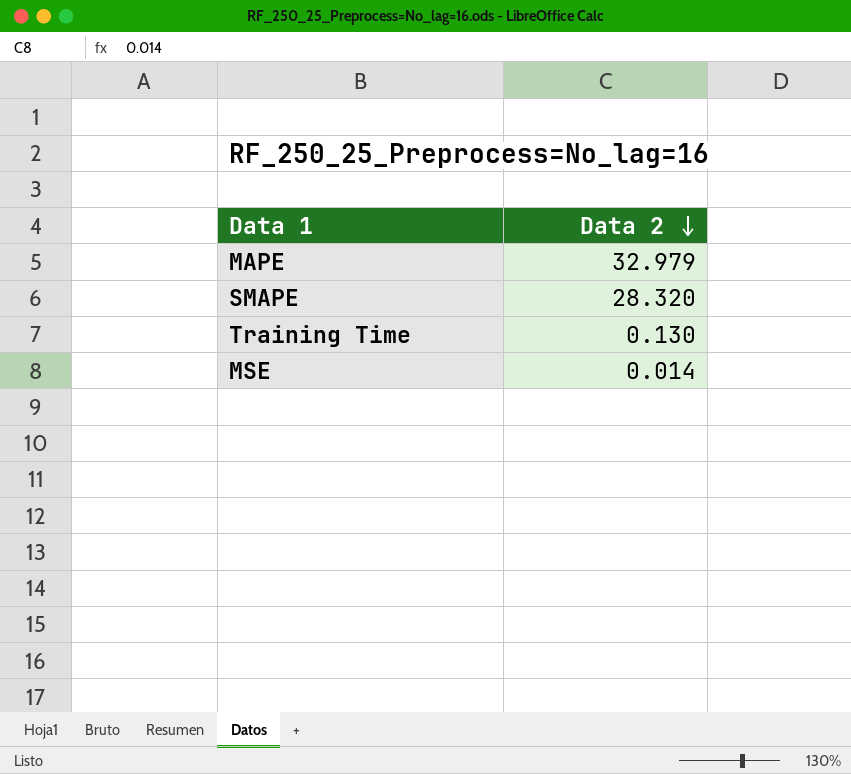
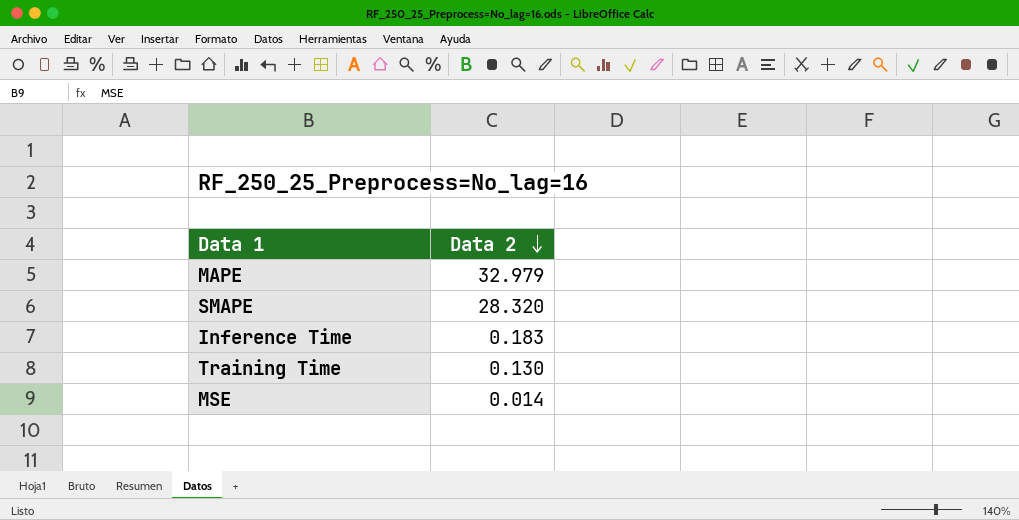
row Inference Time: none -> 0.183

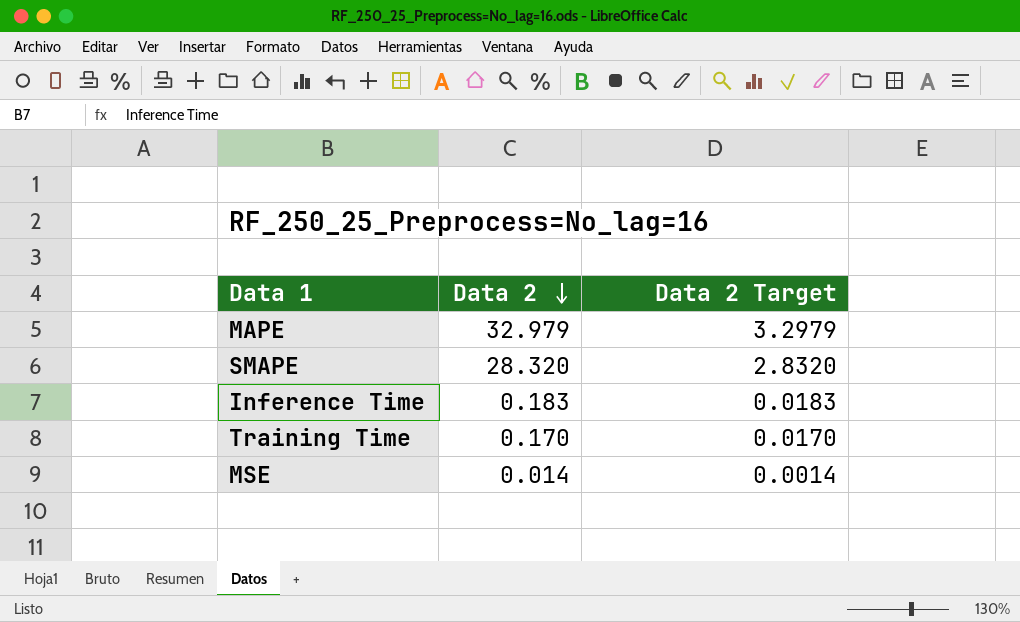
column Data 2 Target | formula: none -> [Data 2] * 0.1
Training Time | Data 2: 0.130 -> 0.170

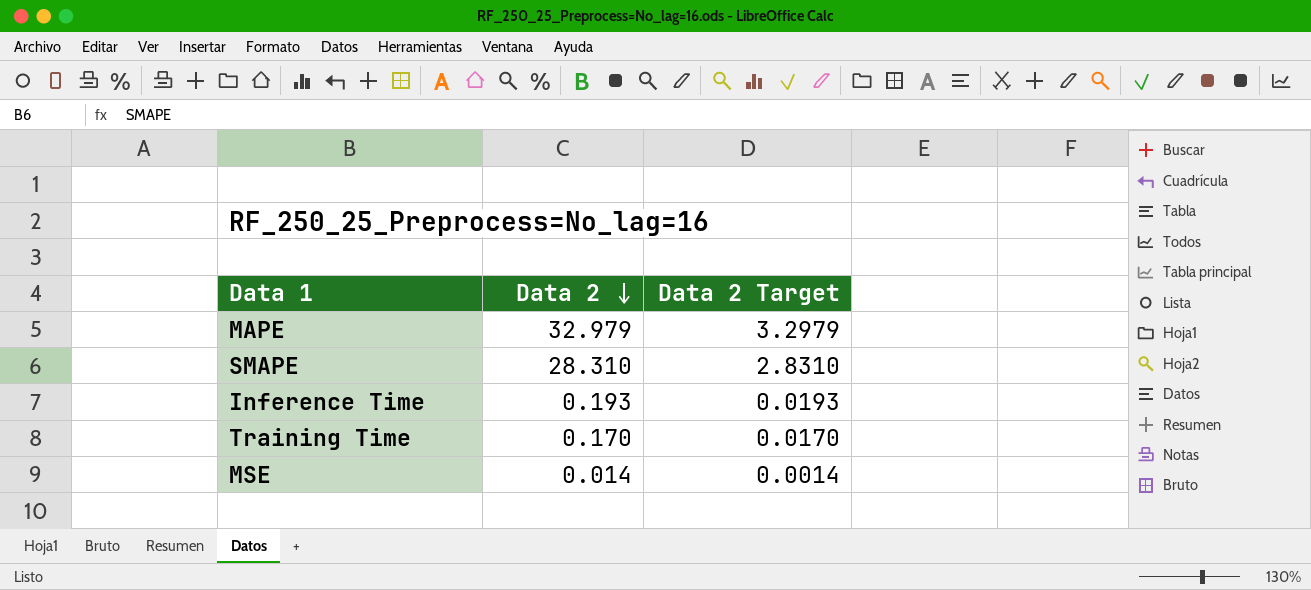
SMAPE | Data 2: 28.320 -> 28.310
SMAPE | Data 2 Target: 2.8320 -> 2.8310
Inference Time | Data 2: 0.183 -> 0.193
Inference Time | Data 2 Target: 0.0183 -> 0.0193

